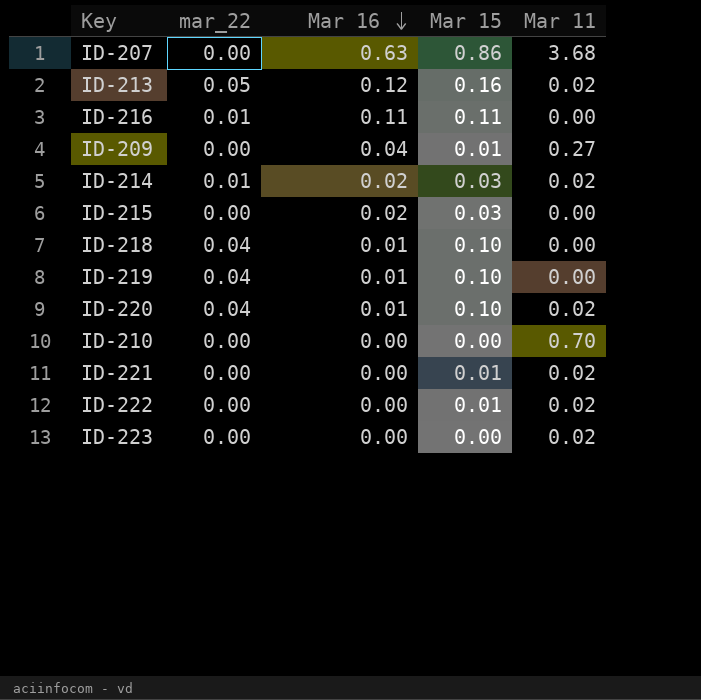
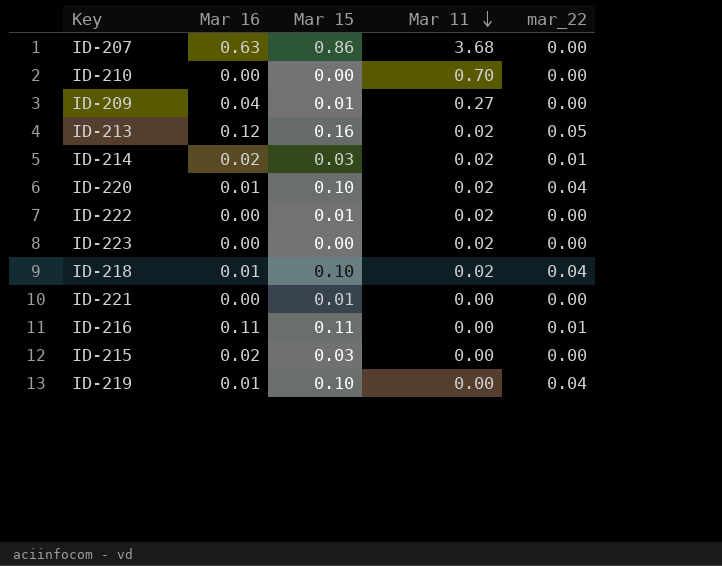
row order: Mar 16 descending -> Mar 11 descending
column mar_22 | position: 2 -> 5
ID-218 | Mar 11: 0.00 -> 0.02
ID-221 | Mar 11: 0.02 -> 0.00

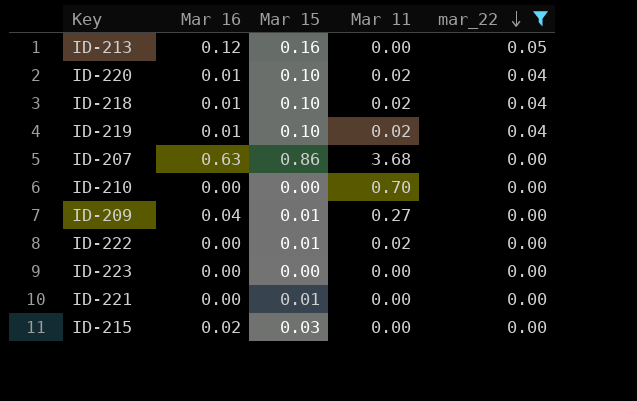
filter: none -> mar_22 != 0.01
row order: Mar 11 descending -> mar_22 descending
ID-213 | Mar 11: 0.02 -> 0.00
ID-219 | Mar 11: 0.00 -> 0.02
ID-223 | Mar 11: 0.02 -> 0.00

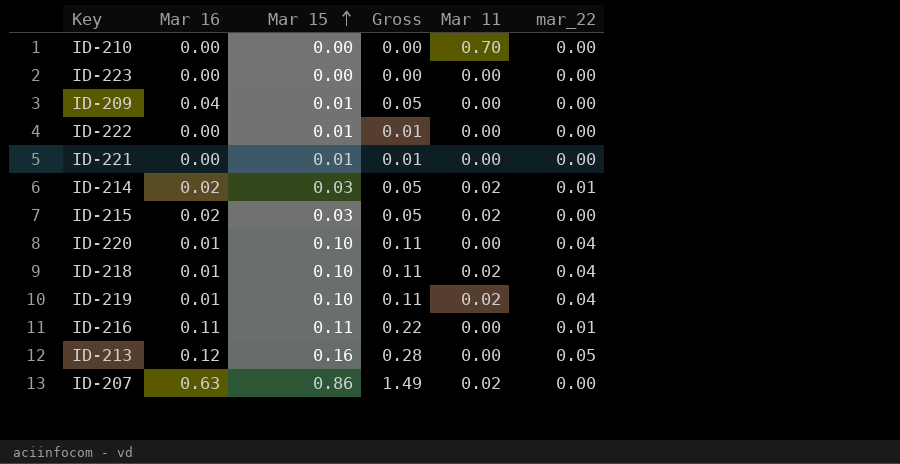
filter: mar_22 != 0.01 -> none
row order: mar_22 descending -> Mar 15 ascending
column Gross | formula: none -> [Mar 16] + [Mar 15]
ID-209 | Mar 11: 0.27 -> 0.00
ID-222 | Mar 11: 0.02 -> 0.00
ID-215 | Mar 11: 0.00 -> 0.02
ID-220 | Mar 11: 0.02 -> 0.00
ID-207 | Mar 11: 3.68 -> 0.02

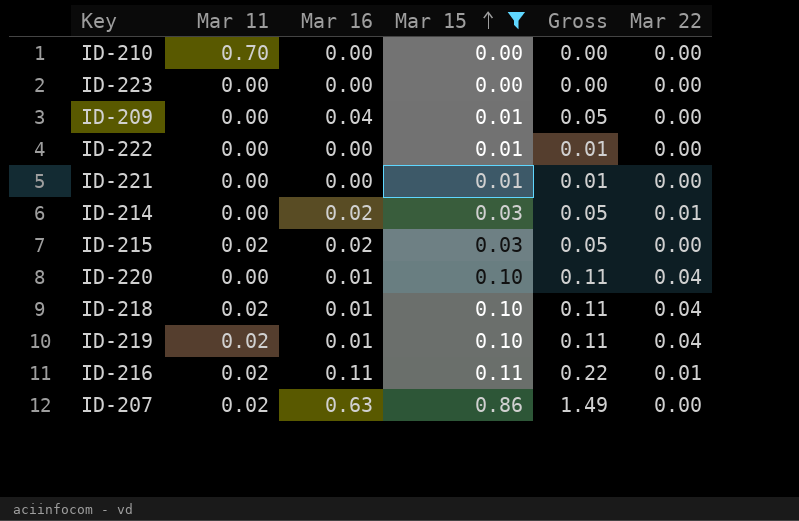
filter: none -> Mar 15 != 0.16
column Mar 11 | position: 5 -> 2
column name: mar_22 -> Mar 22
ID-214 | Mar 11: 0.02 -> 0.00
ID-216 | Mar 11: 0.00 -> 0.02

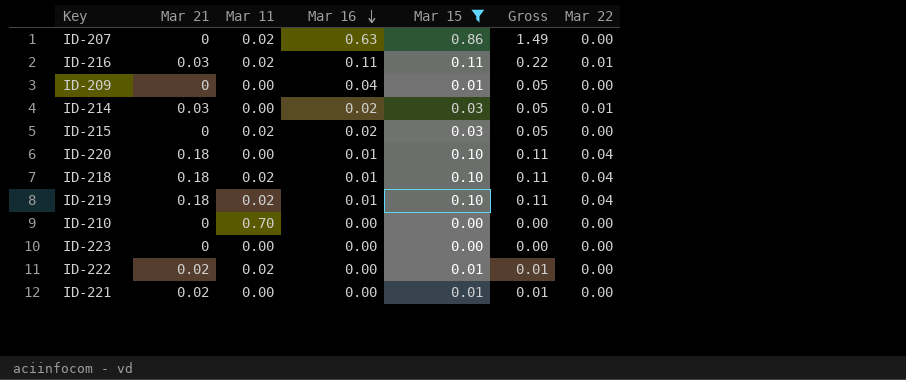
row order: Mar 15 ascending -> Mar 16 descending
column Mar 21 | position: none -> 2
ID-222 | Mar 11: 0.00 -> 0.02

